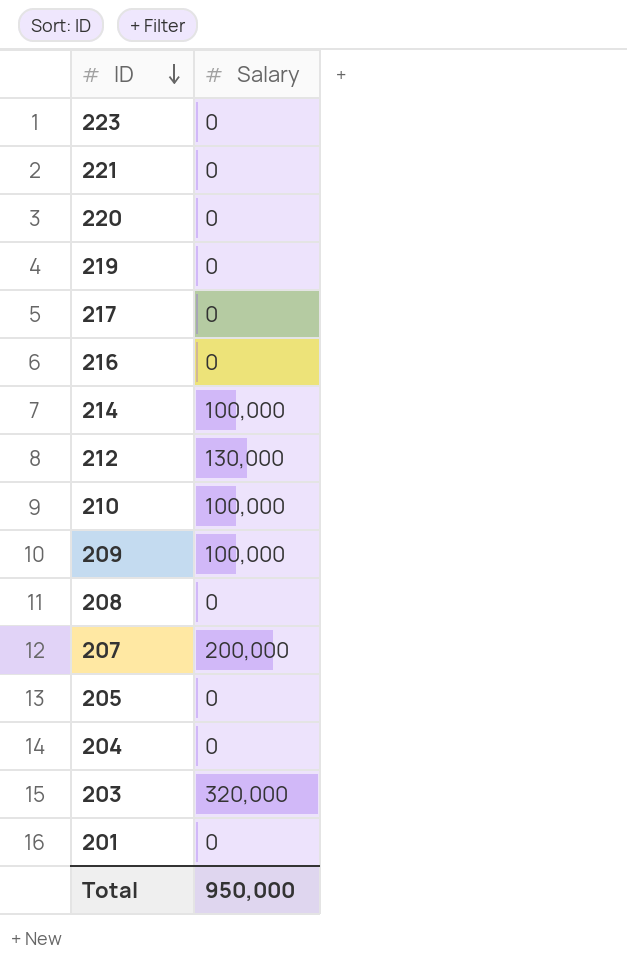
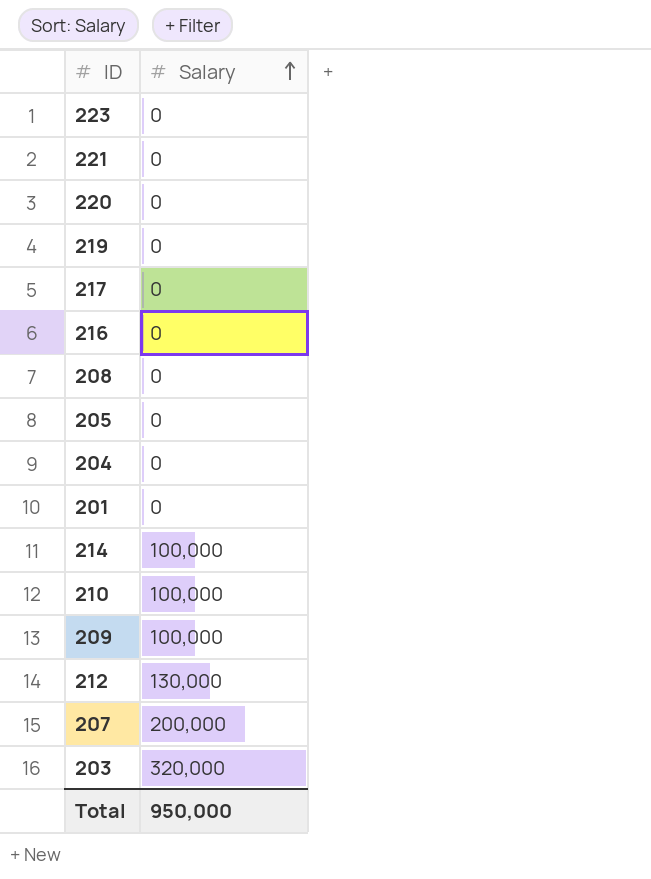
row order: ID descending -> Salary ascending

